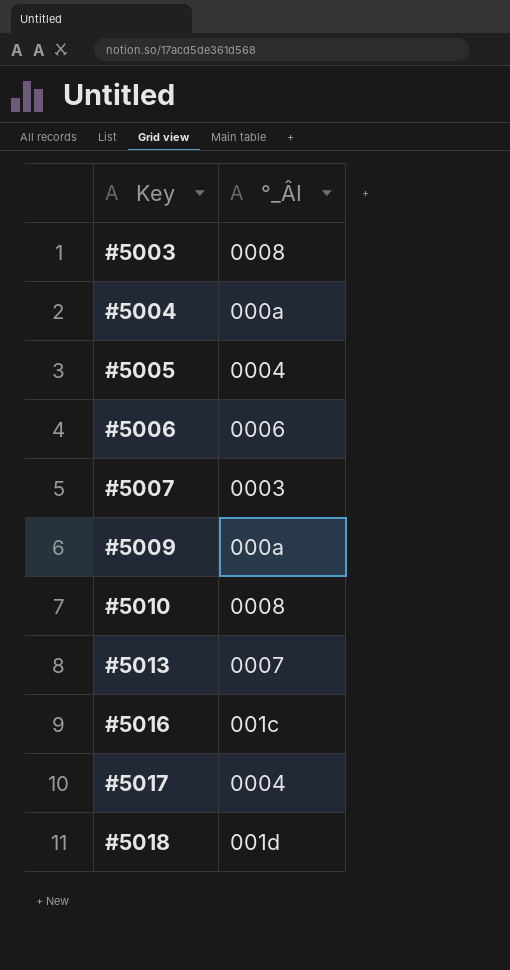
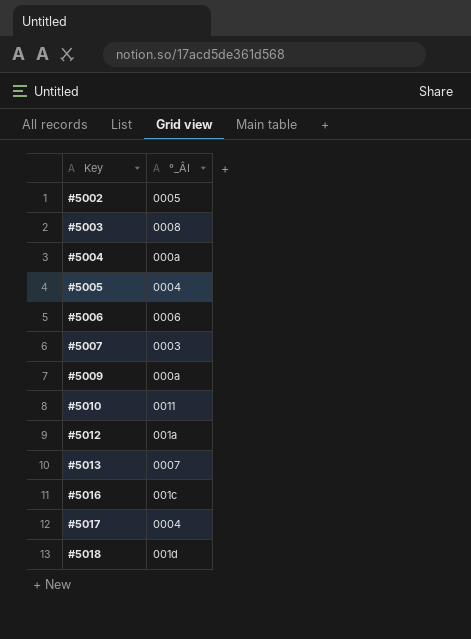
row #5002: none -> 0005
#5010 | °_ÂI: 0008 -> 0011
row #5012: none -> 001a

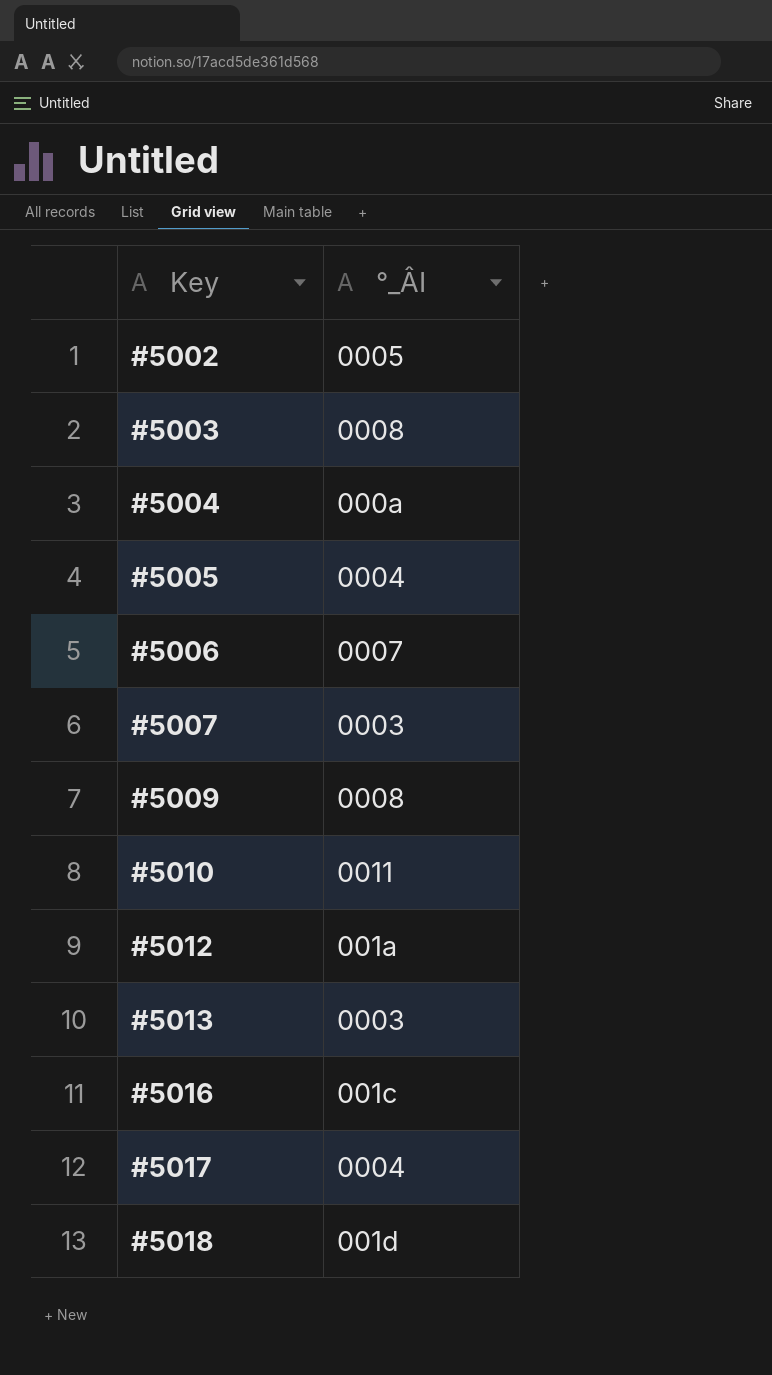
#5006 | °_ÂI: 0006 -> 0007
#5009 | °_ÂI: 000a -> 0008
#5013 | °_ÂI: 0007 -> 0003

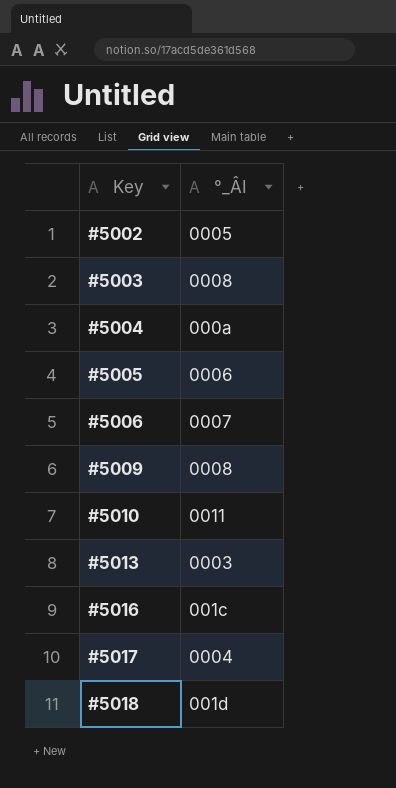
row #5007: 0003 -> none
row #5012: 001a -> none
#5005 | °_ÂI: 0004 -> 0006

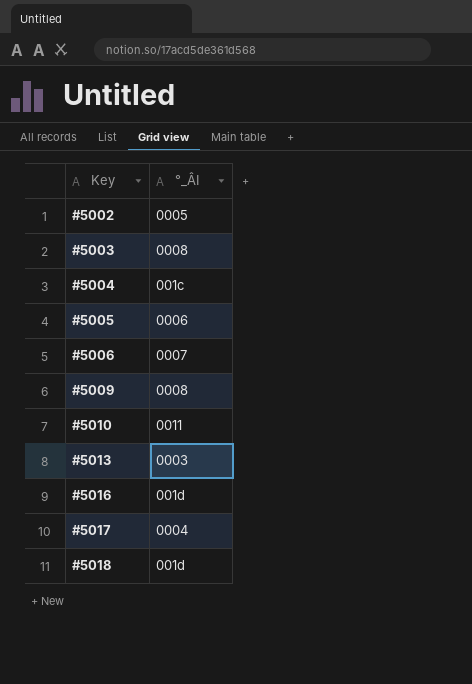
#5004 | °_ÂI: 000a -> 001c
#5016 | °_ÂI: 001c -> 001d

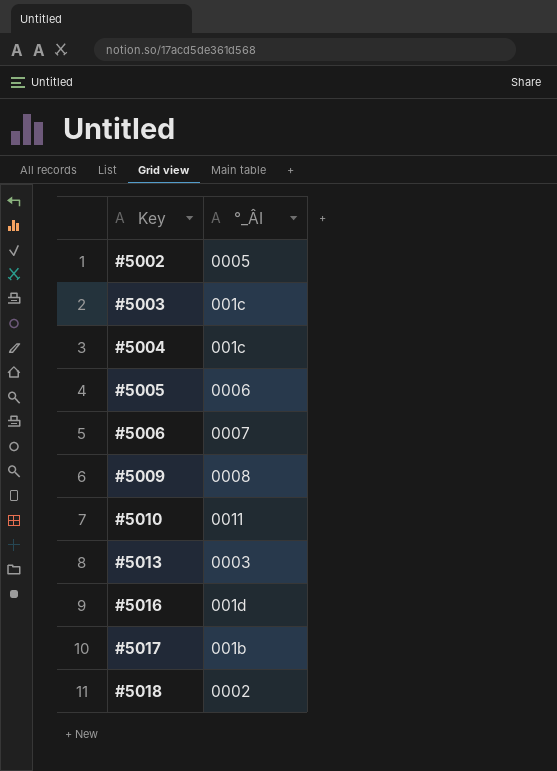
#5003 | °_ÂI: 0008 -> 001c
#5017 | °_ÂI: 0004 -> 001b
#5018 | °_ÂI: 001d -> 0002

